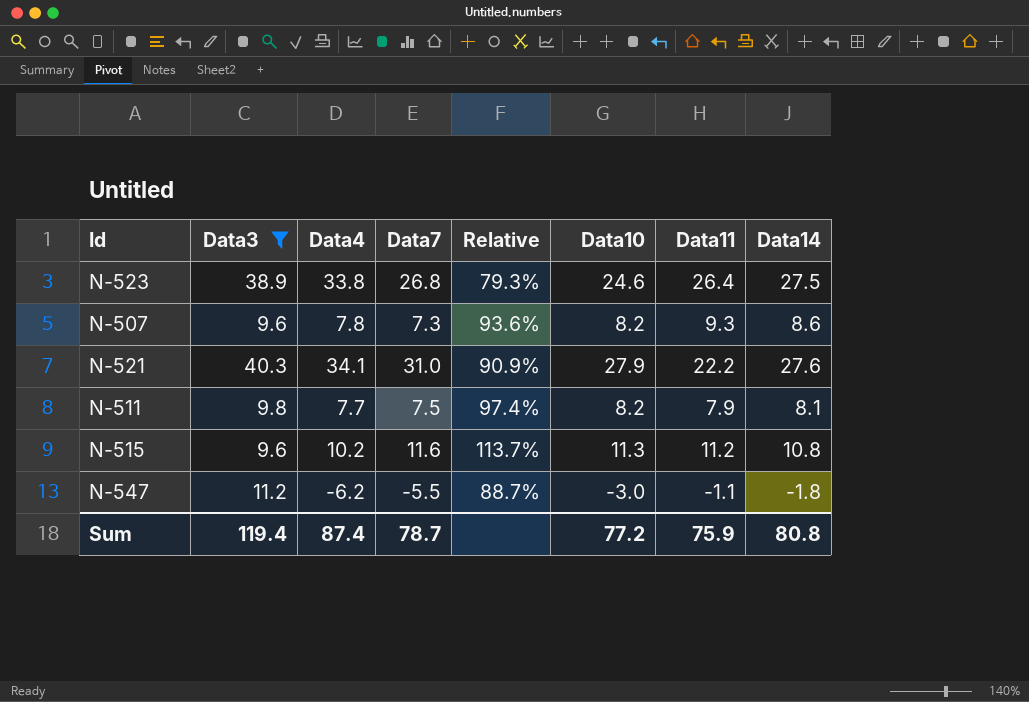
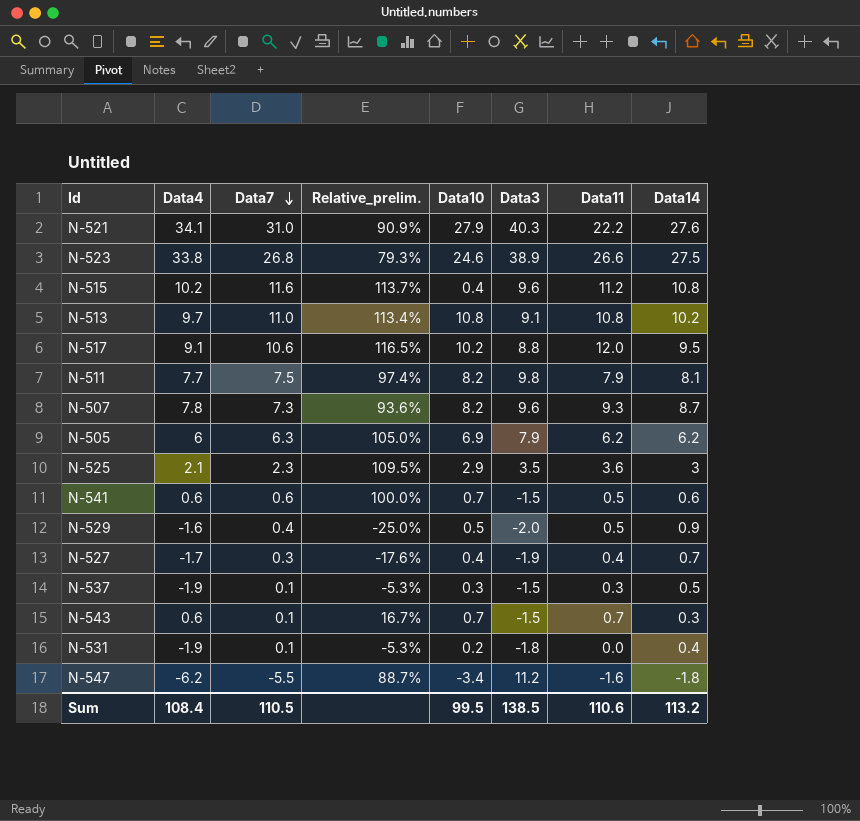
filter: Data3 >= 9.6 -> none
row order: none -> Data7 descending
column name: Relative -> Relative_prelim.
column Data3 | position: 2 -> 6
N-523 | Data11: 26.4 -> 26.6
N-515 | Data10: 11.3 -> 0.4
N-507 | Data14: 8.6 -> 8.7
N-547 | Data10: -3.0 -> -3.4
N-547 | Data11: -1.1 -> -1.6
Sum | Data4: 87.4 -> 108.4
Sum | Data7: 78.7 -> 110.5
Sum | Data10: 77.2 -> 99.5
Sum | Data3: 119.4 -> 138.5
Sum | Data11: 75.9 -> 110.6
Sum | Data14: 80.8 -> 113.2

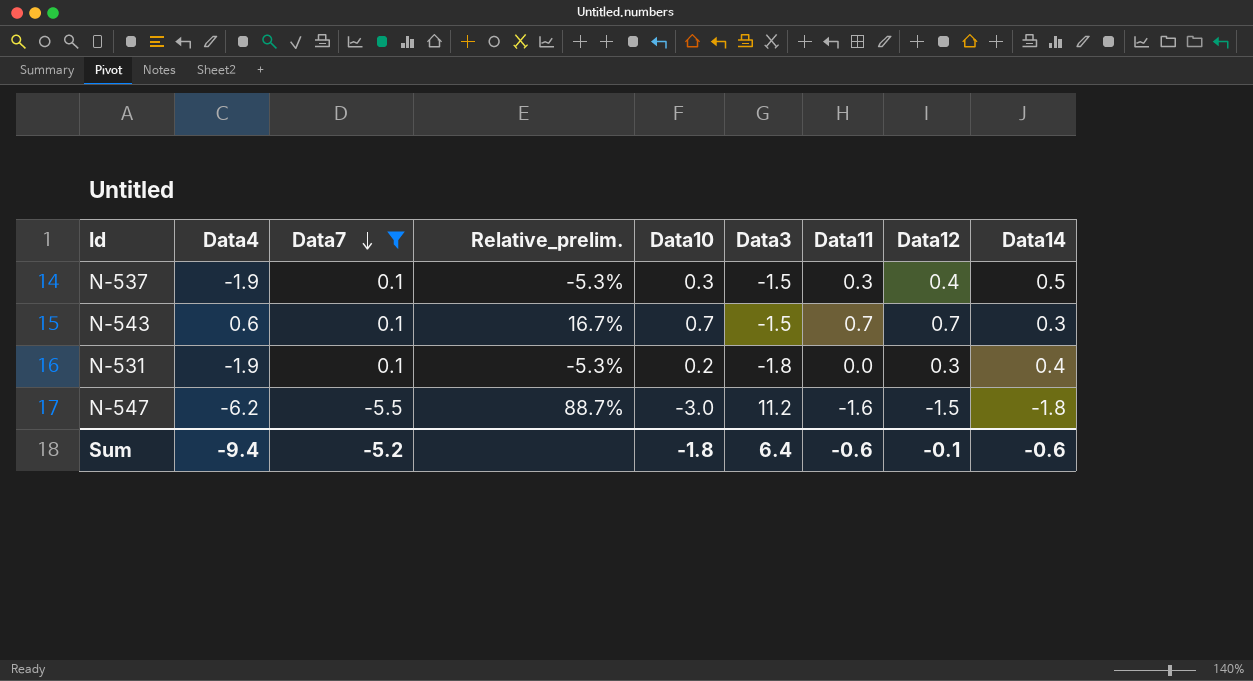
filter: none -> Data7 <= 0.1
column Data12 | position: none -> 8
N-547 | Data10: -3.4 -> -3.0
Sum | Data4: 108.4 -> -9.4
Sum | Data7: 110.5 -> -5.2
Sum | Data10: 99.5 -> -1.8
Sum | Data3: 138.5 -> 6.4
Sum | Data11: 110.6 -> -0.6
Sum | Data14: 113.2 -> -0.6

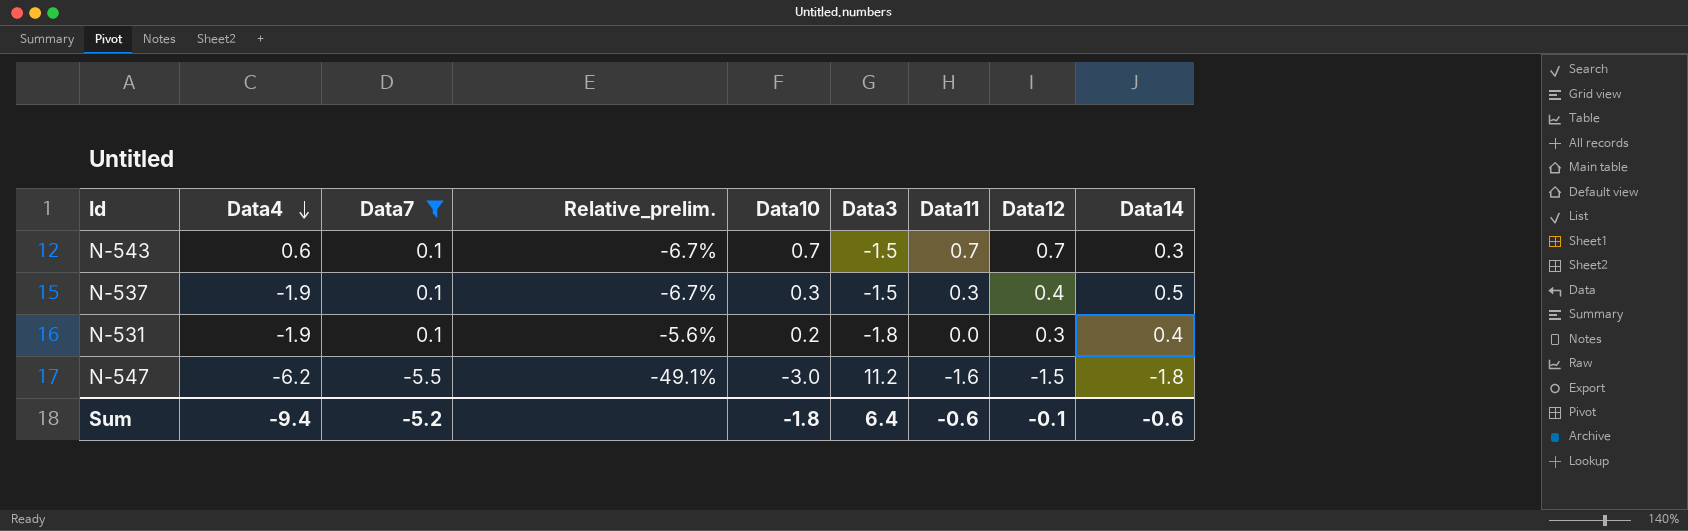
row order: Data7 descending -> Data4 descending
column Relative_prelim. | formula: [Data7] / [Data4] -> [Data7] / [Data3]

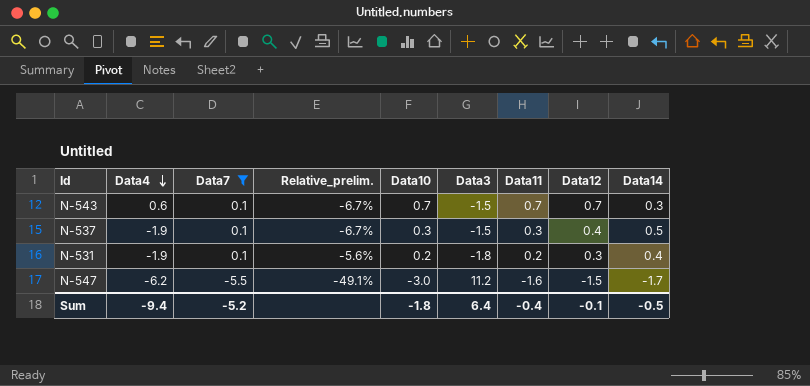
N-531 | Data11: 0.0 -> 0.2
N-547 | Data14: -1.8 -> -1.7
Sum | Data11: -0.6 -> -0.4
Sum | Data14: -0.6 -> -0.5

